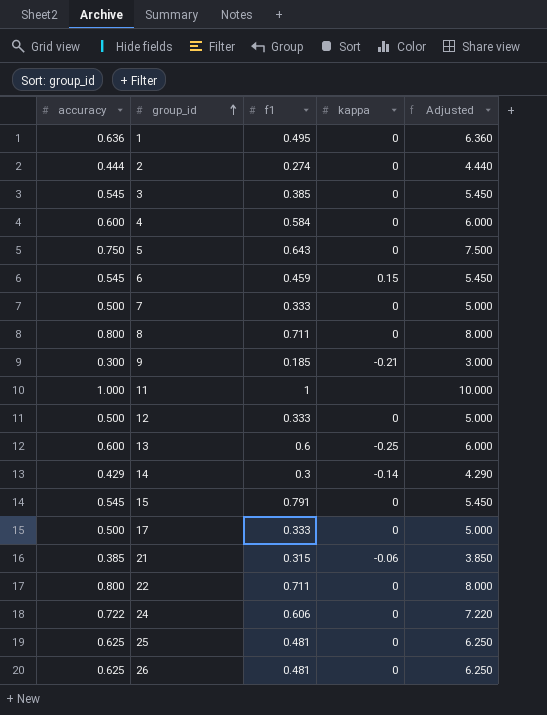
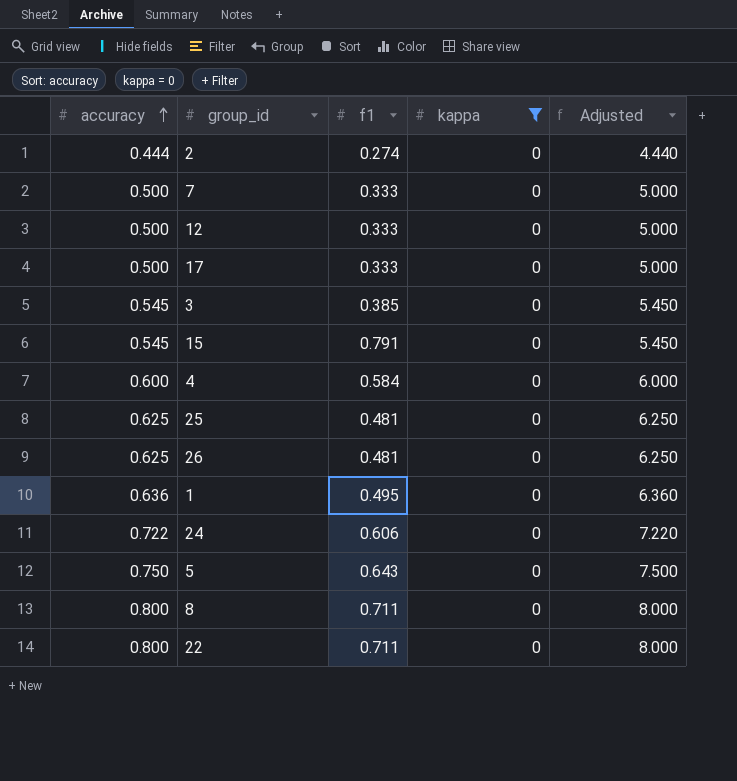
filter: none -> kappa = 0
row order: group_id ascending -> accuracy ascending

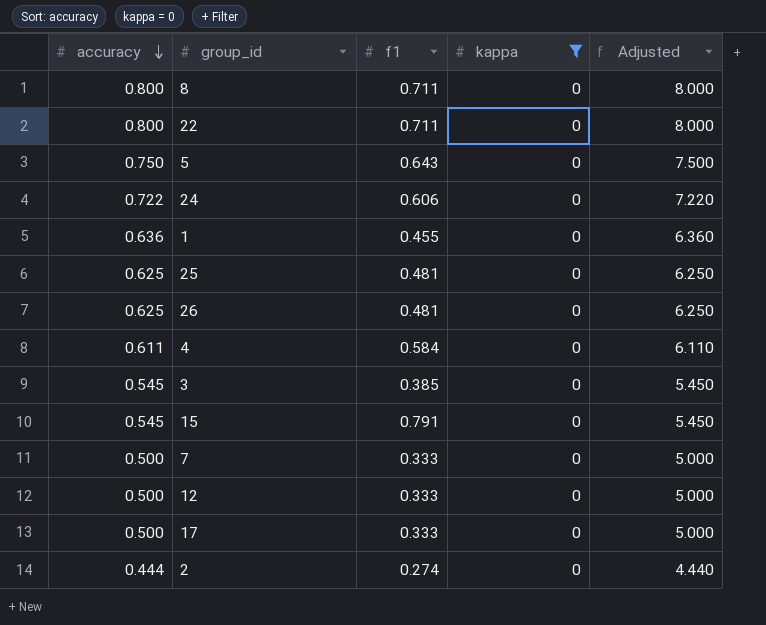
row order: accuracy ascending -> accuracy descending
1 | f1: 0.495 -> 0.455
4 | accuracy: 0.600 -> 0.611
4 | Adjusted: 6.000 -> 6.110

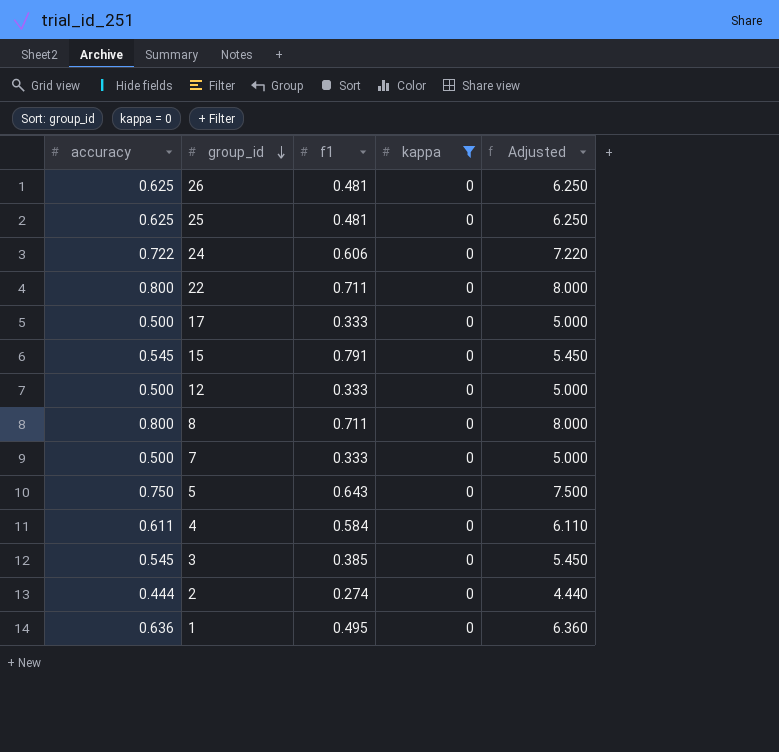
row order: accuracy descending -> group_id descending
1 | f1: 0.455 -> 0.495

